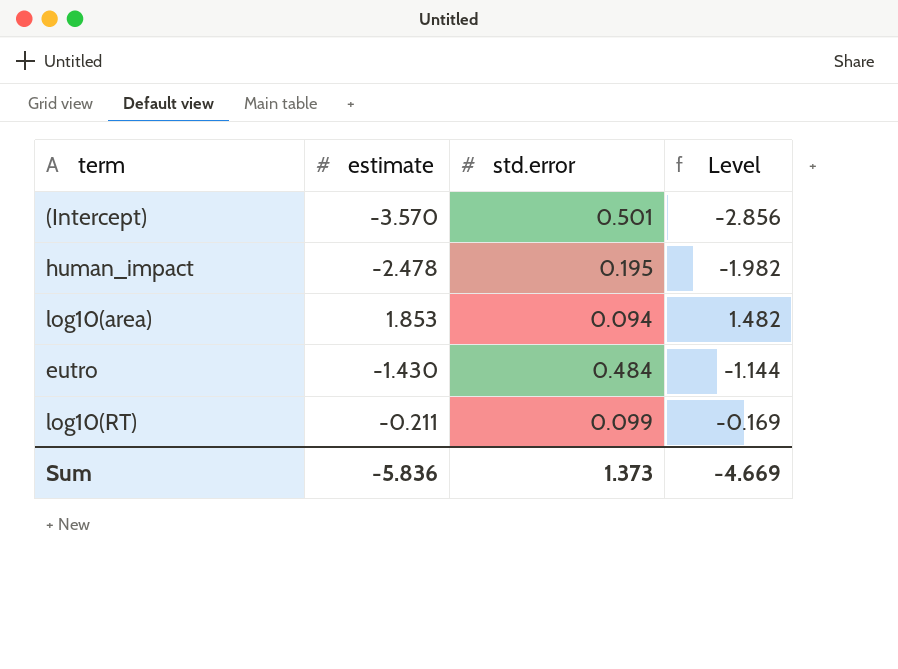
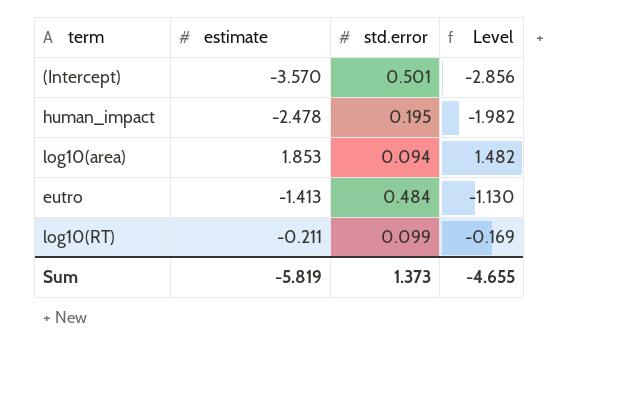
eutro | estimate: -1.430 -> -1.413
eutro | Level: -1.144 -> -1.130
Sum | estimate: -5.836 -> -5.819
Sum | Level: -4.669 -> -4.655

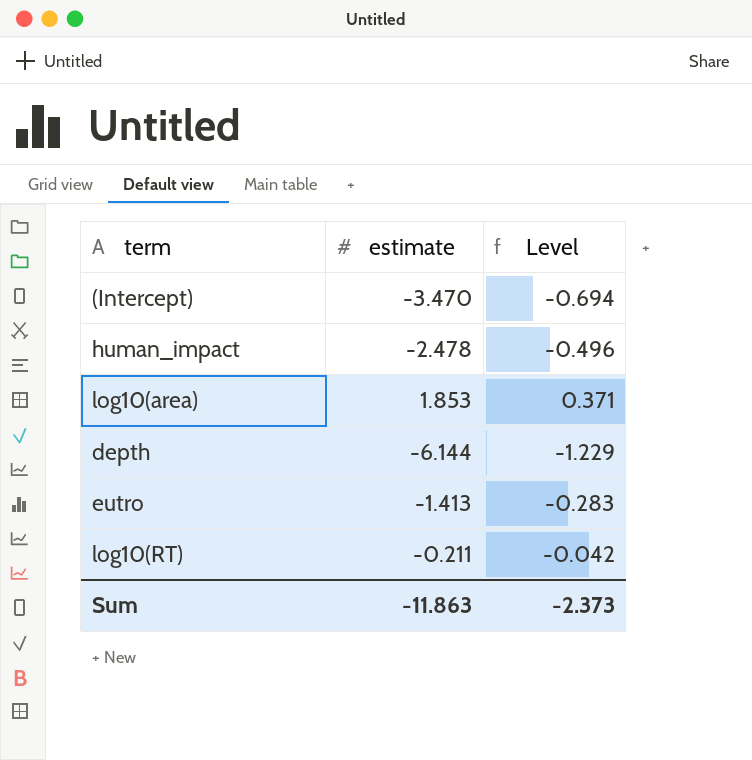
column std.error | position: 3 -> none
column Level | formula: [estimate] * 0.8 -> [estimate] * 0.2
(Intercept) | estimate: -3.570 -> -3.470
row depth: none -> -6.144 | -1.229
Sum | estimate: -5.819 -> -11.863
Sum | Level: -4.655 -> -2.373

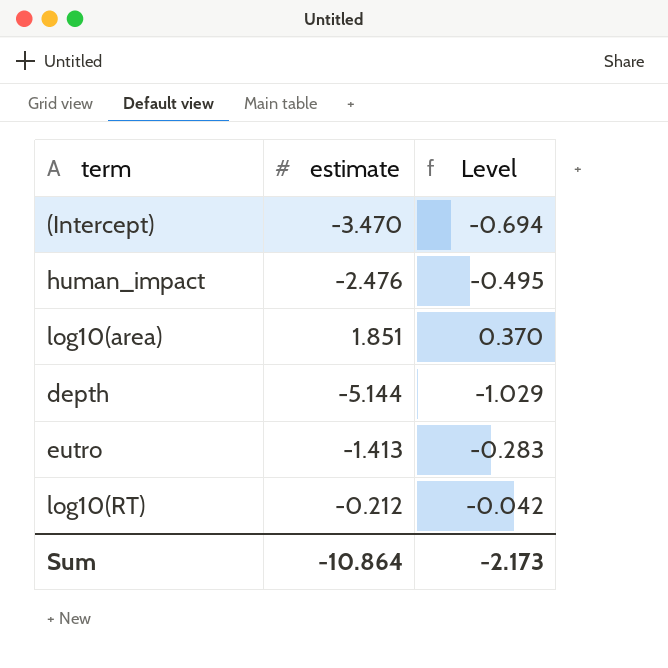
human_impact | estimate: -2.478 -> -2.476
human_impact | Level: -0.496 -> -0.495
log10(area) | estimate: 1.853 -> 1.851
log10(area) | Level: 0.371 -> 0.370
depth | estimate: -6.144 -> -5.144
depth | Level: -1.229 -> -1.029
log10(RT) | estimate: -0.211 -> -0.212
Sum | estimate: -11.863 -> -10.864
Sum | Level: -2.373 -> -2.173

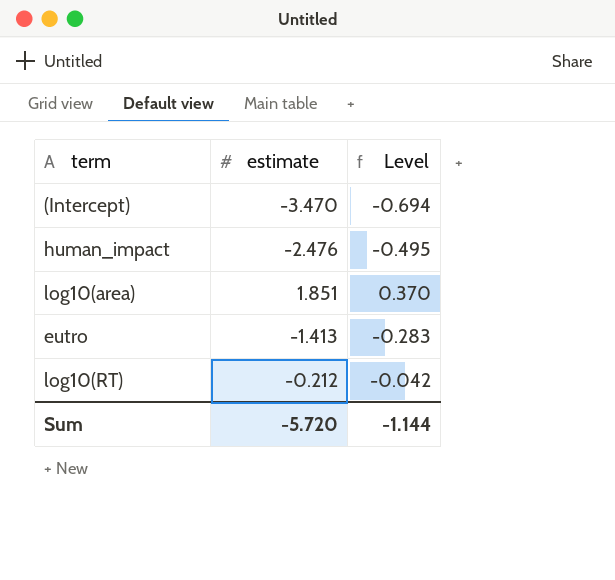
row depth: -5.144 | -1.029 -> none
Sum | estimate: -10.864 -> -5.720
Sum | Level: -2.173 -> -1.144

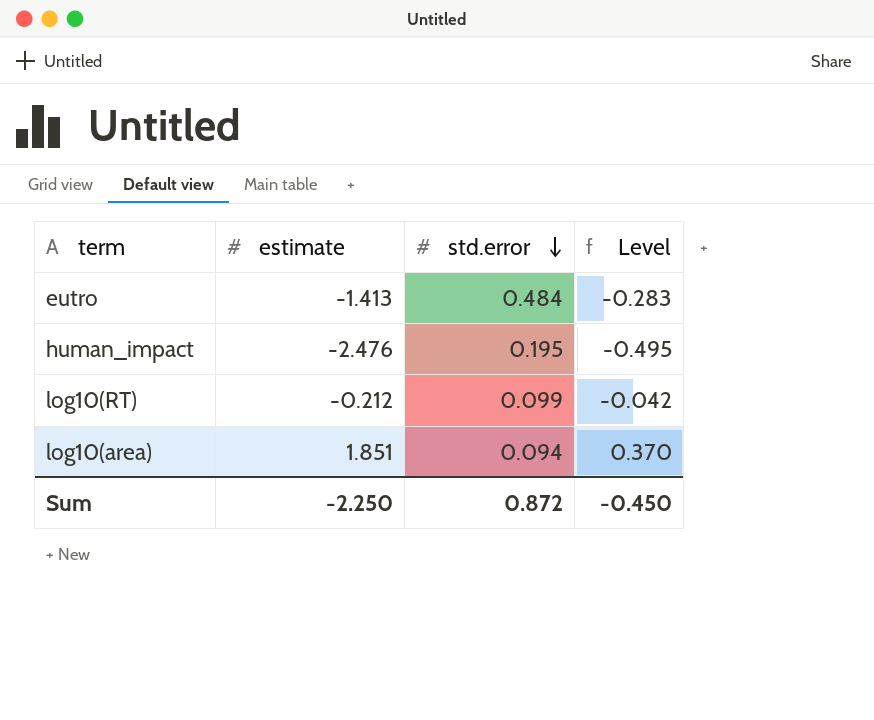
row order: none -> std.error descending
column std.error | position: none -> 3
row (Intercept): -3.470 | -0.694 -> none
Sum | estimate: -5.720 -> -2.250
Sum | Level: -1.144 -> -0.450

